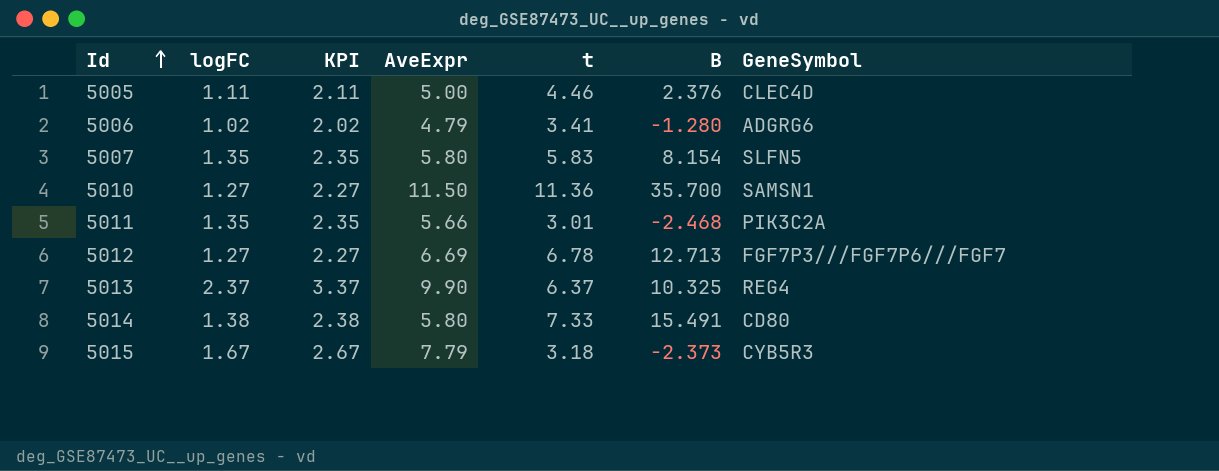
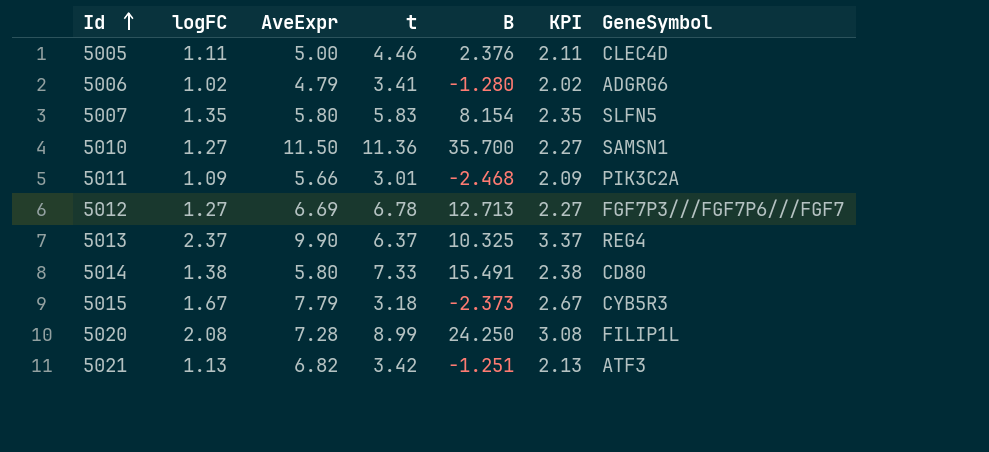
column KPI | position: 3 -> 6
5011 | logFC: 1.35 -> 1.09
5011 | KPI: 2.35 -> 2.09
row 5020: none -> 2.08 | 7.28 | 8.99 | 24.250 | 3.08 | FILIP1L
row 5021: none -> 1.13 | 6.82 | 3.42 | -1.251 | 2.13 | ATF3

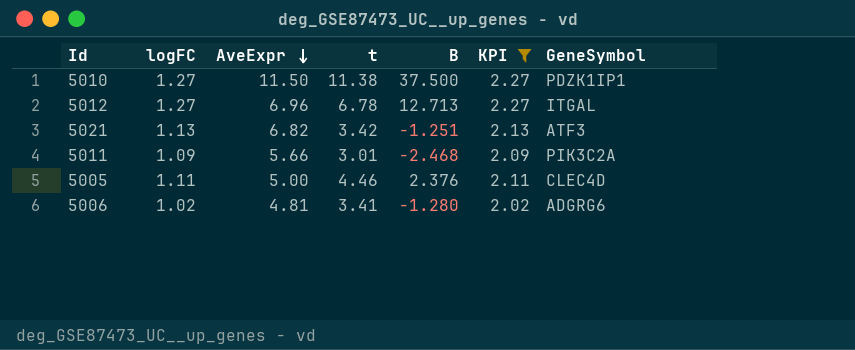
filter: none -> KPI <= 2.27
row order: Id ascending -> AveExpr descending
5010 | t: 11.36 -> 11.38
5010 | B: 35.700 -> 37.500
5010 | GeneSymbol: SAMSN1 -> PDZK1IP1
5012 | AveExpr: 6.69 -> 6.96
5012 | GeneSymbol: FGF7P3///FGF7P6///FGF7 -> ITGAL
5006 | AveExpr: 4.79 -> 4.81

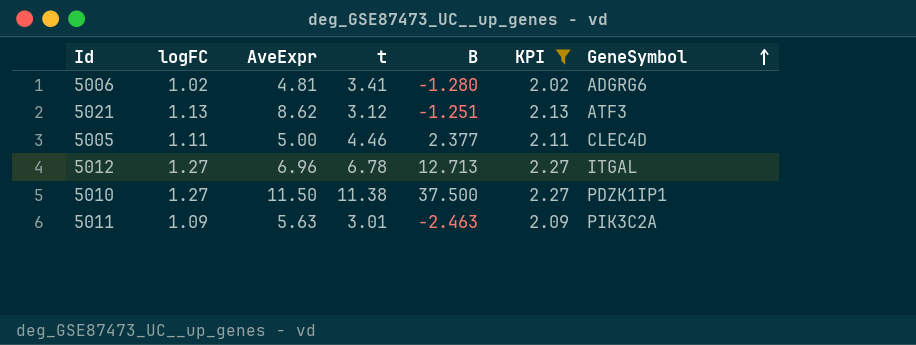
row order: AveExpr descending -> GeneSymbol ascending
5021 | AveExpr: 6.82 -> 8.62
5021 | t: 3.42 -> 3.12
5005 | B: 2.376 -> 2.377
5011 | AveExpr: 5.66 -> 5.63
5011 | B: -2.468 -> -2.463

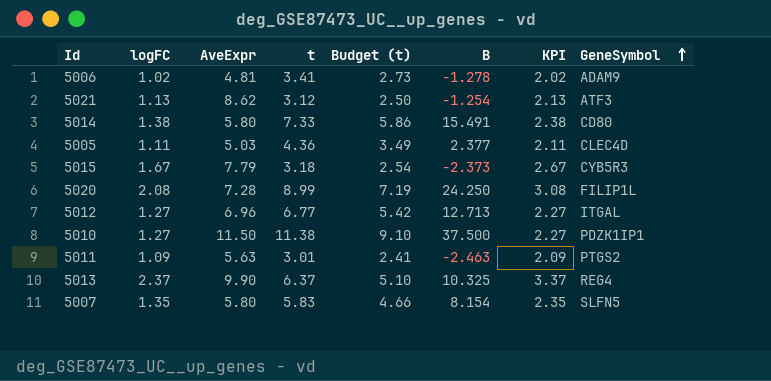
filter: KPI <= 2.27 -> none
column Budget (t) | formula: none -> [t] * 0.8
5006 | B: -1.280 -> -1.278
5006 | GeneSymbol: ADGRG6 -> ADAM9
5021 | B: -1.251 -> -1.254
5005 | AveExpr: 5.00 -> 5.03
5005 | t: 4.46 -> 4.36
5012 | t: 6.78 -> 6.77
5011 | GeneSymbol: PIK3C2A -> PTGS2

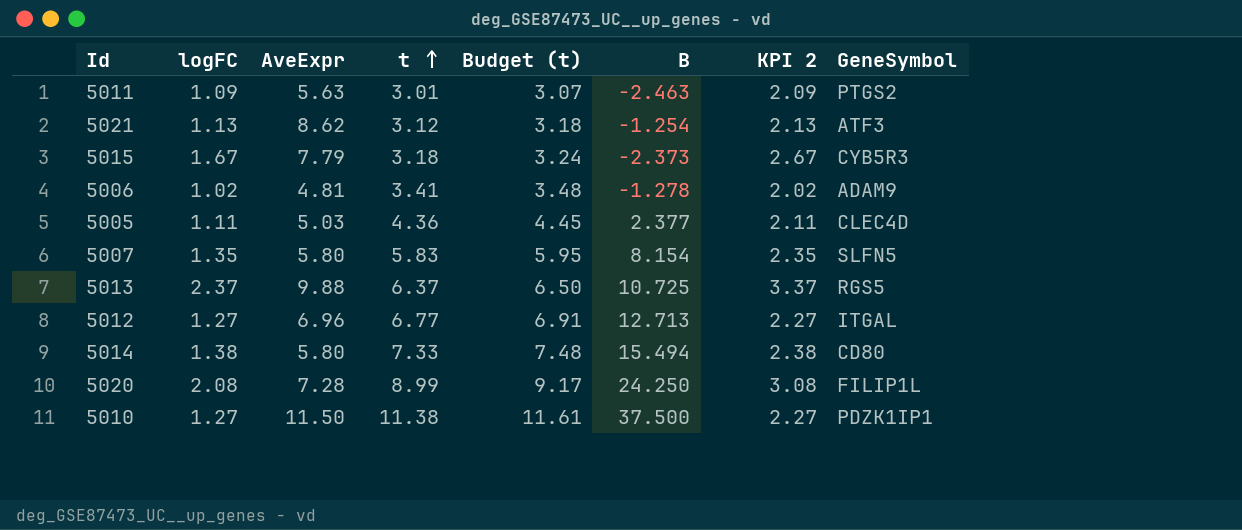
row order: GeneSymbol ascending -> t ascending
column Budget (t) | formula: [t] * 0.8 -> [t] * 1.02
column name: KPI -> KPI 2
5013 | AveExpr: 9.90 -> 9.88
5013 | B: 10.325 -> 10.725
5013 | GeneSymbol: REG4 -> RGS5
5014 | B: 15.491 -> 15.494

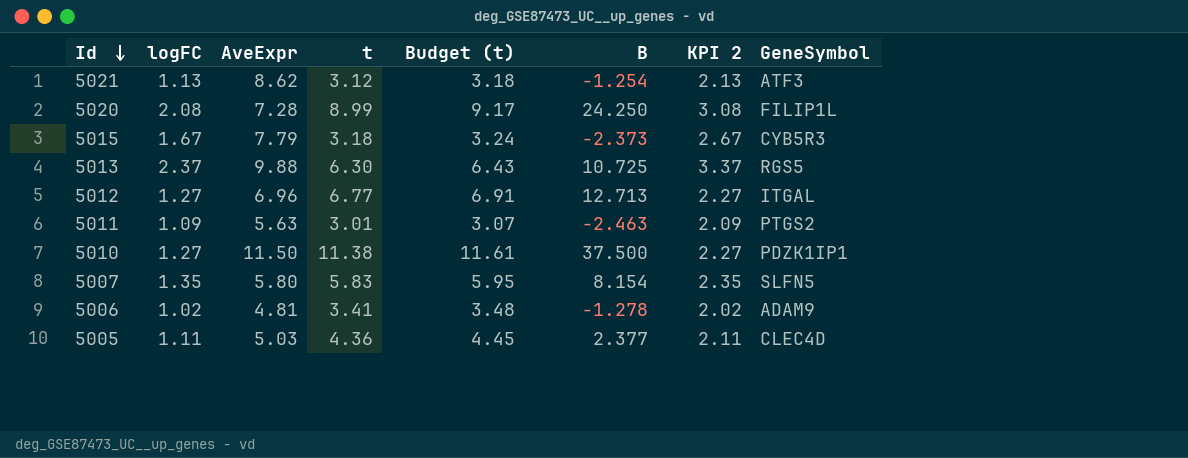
row order: t ascending -> Id descending
row 5014: 1.38 | 5.80 | 7.33 | 7.48 | 15.494 | 2.38 | CD80 -> none
5013 | t: 6.37 -> 6.30
5013 | Budget (t): 6.50 -> 6.43

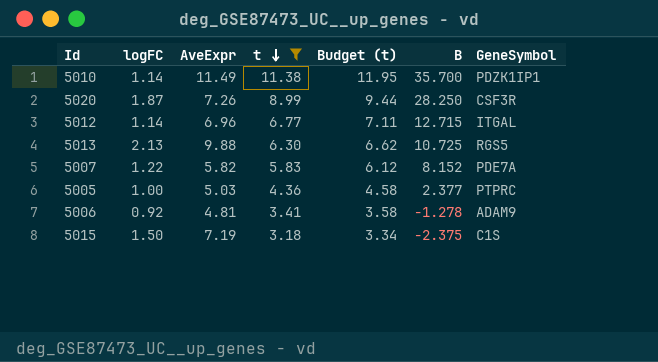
filter: none -> t >= 3.18
row order: Id descending -> t descending
column KPI 2 | formula: [logFC] + 1 -> none
column Budget (t) | formula: [t] * 1.02 -> [t] * 1.05
5010 | logFC: 1.27 -> 1.14
5010 | AveExpr: 11.50 -> 11.49
5010 | B: 37.500 -> 35.700
5020 | logFC: 2.08 -> 1.87
5020 | AveExpr: 7.28 -> 7.26
5020 | B: 24.250 -> 28.250
5020 | GeneSymbol: FILIP1L -> CSF3R
5012 | logFC: 1.27 -> 1.14
5012 | B: 12.713 -> 12.715
5013 | logFC: 2.37 -> 2.13
5007 | logFC: 1.35 -> 1.22
5007 | AveExpr: 5.80 -> 5.82
5007 | B: 8.154 -> 8.152
5007 | GeneSymbol: SLFN5 -> PDE7A
5005 | logFC: 1.11 -> 1.00
5005 | GeneSymbol: CLEC4D -> PTPRC
5006 | logFC: 1.02 -> 0.92
5015 | logFC: 1.67 -> 1.50
5015 | AveExpr: 7.79 -> 7.19
5015 | B: -2.373 -> -2.375
5015 | GeneSymbol: CYB5R3 -> C1S

